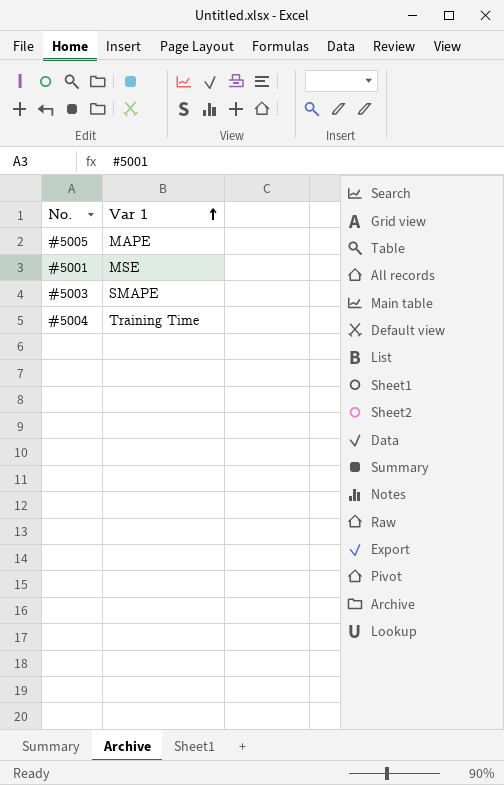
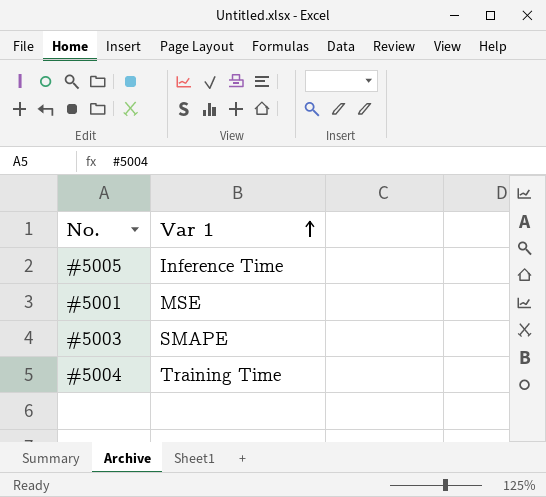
#5005 | Var 1: MAPE -> Inference Time

